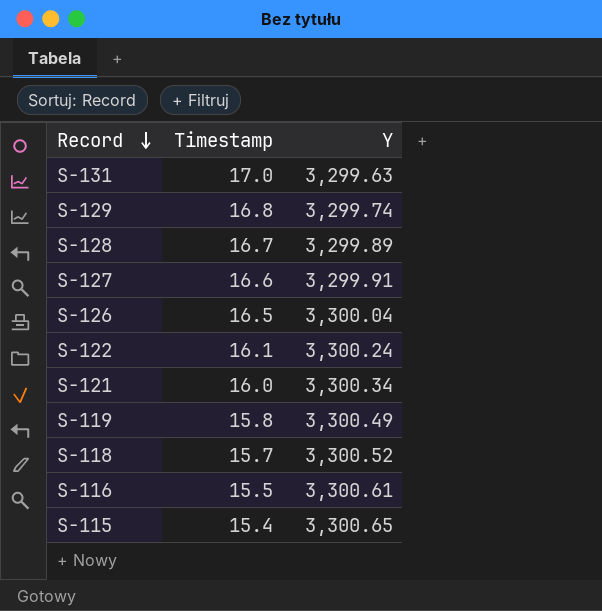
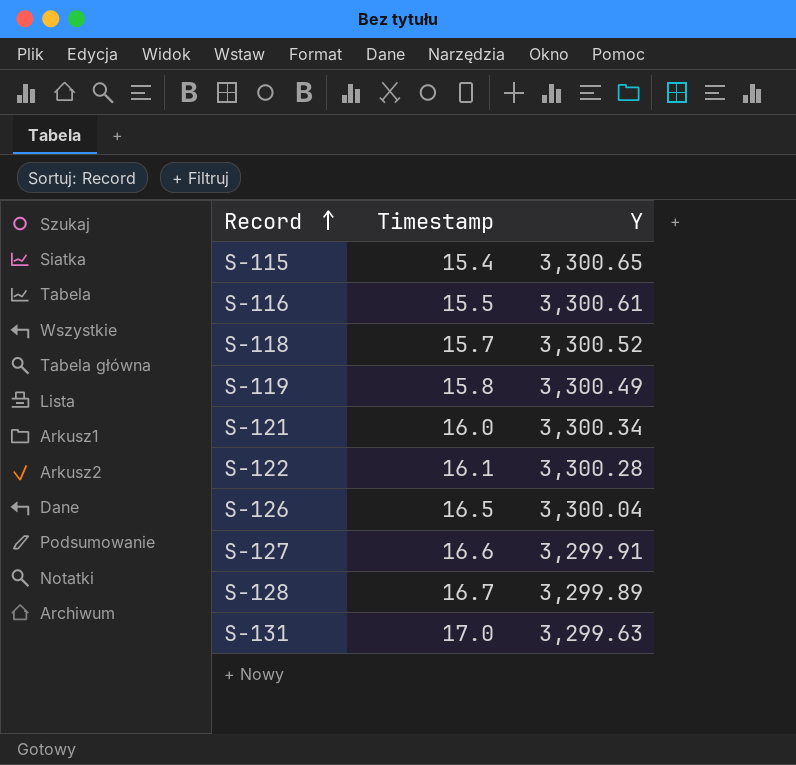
row order: Record descending -> Record ascending
row S-129: 16.8 | 3,299.74 -> none
S-122 | Y: 3,300.24 -> 3,300.28

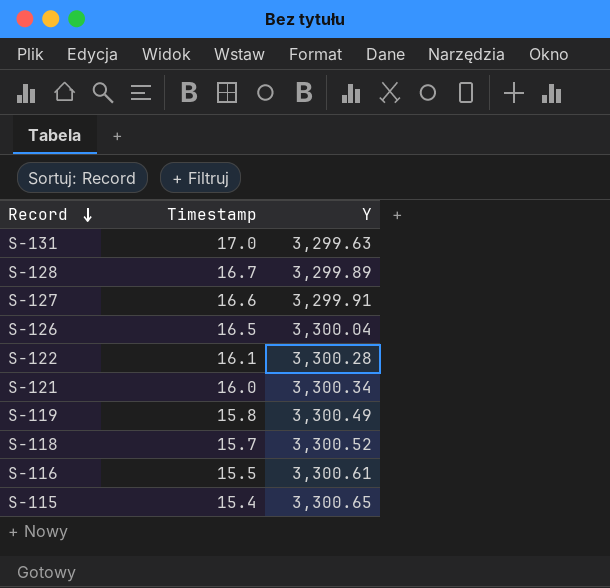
row order: Record ascending -> Record descending

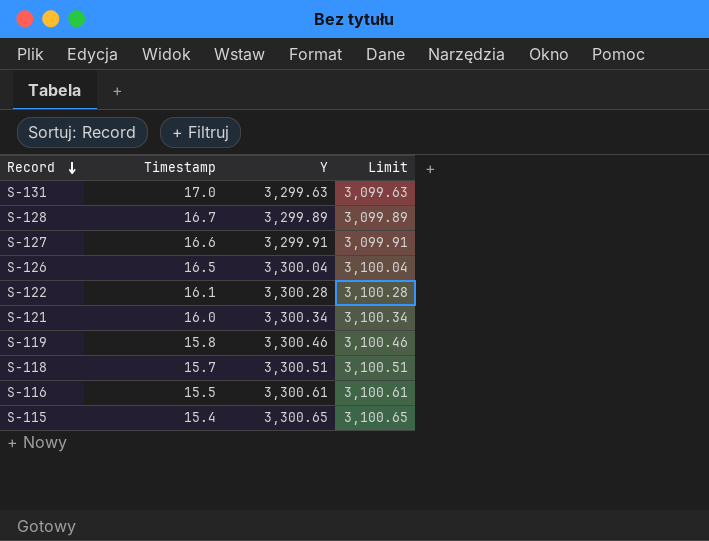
column Limit | formula: none -> [Y] - 200
S-119 | Y: 3,300.49 -> 3,300.46
S-118 | Y: 3,300.52 -> 3,300.51

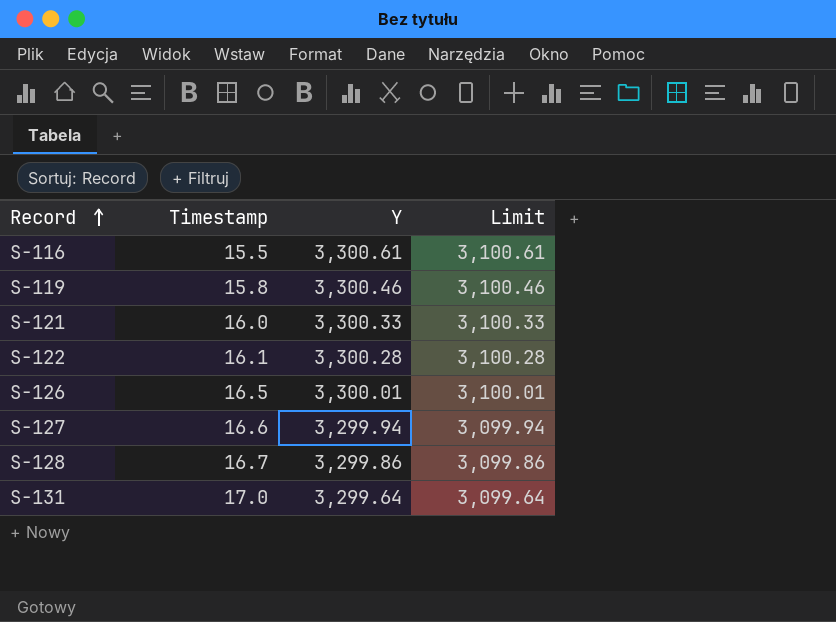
row order: Record descending -> Record ascending
row S-118: 15.7 | 3,300.51 | 3,100.51 -> none
row S-115: 15.4 | 3,300.65 | 3,100.65 -> none
S-121 | Y: 3,300.34 -> 3,300.33
S-121 | Limit: 3,100.34 -> 3,100.33
S-126 | Y: 3,300.04 -> 3,300.01
S-126 | Limit: 3,100.04 -> 3,100.01
S-127 | Y: 3,299.91 -> 3,299.94
S-127 | Limit: 3,099.91 -> 3,099.94
S-128 | Y: 3,299.89 -> 3,299.86
S-128 | Limit: 3,099.89 -> 3,099.86
S-131 | Y: 3,299.63 -> 3,299.64
S-131 | Limit: 3,099.63 -> 3,099.64

